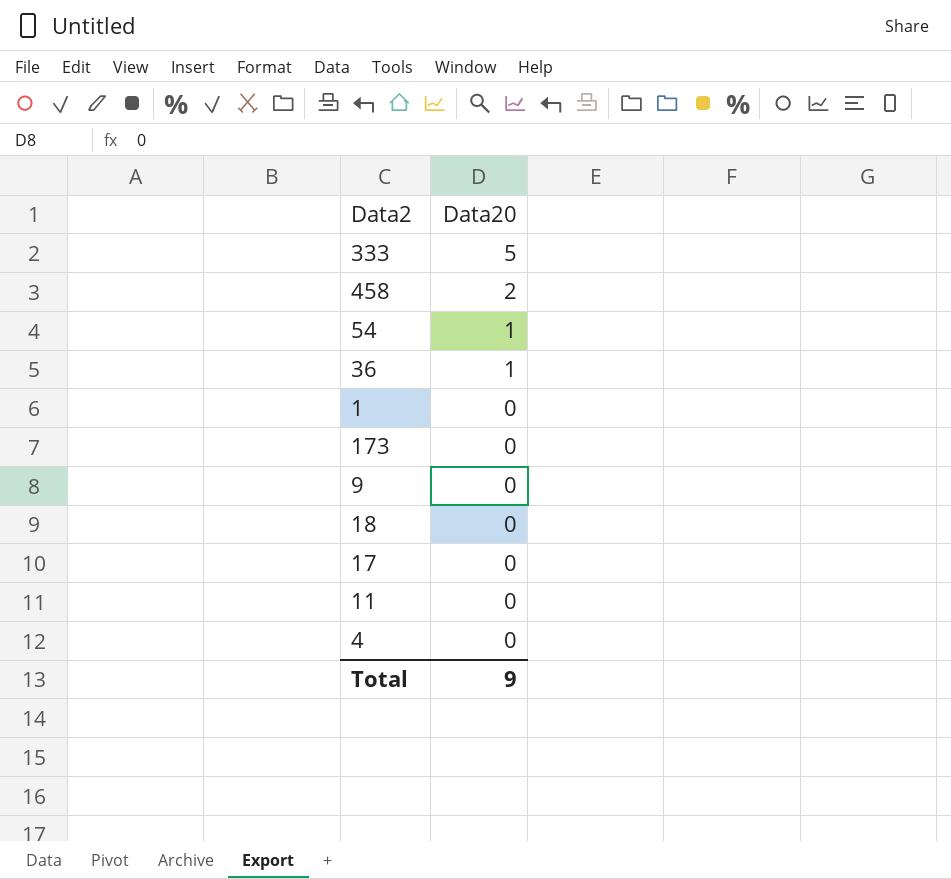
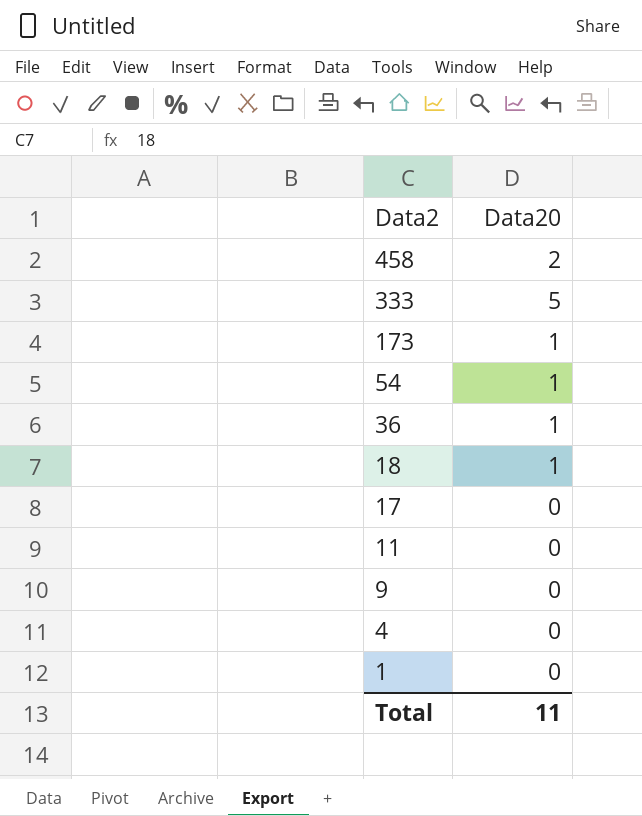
row order: Data20 descending -> Data2 descending
173 | Data20: 0 -> 1
18 | Data20: 0 -> 1
Total | Data20: 9 -> 11

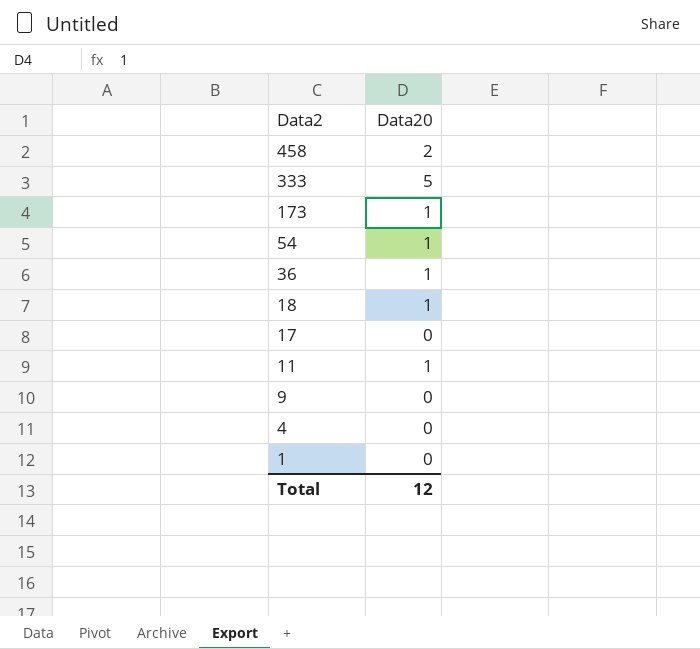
11 | Data20: 0 -> 1
Total | Data20: 11 -> 12

